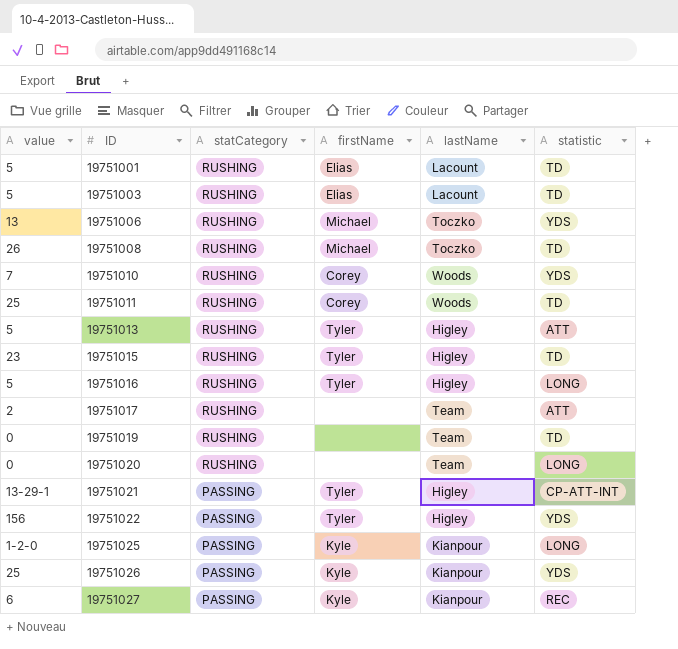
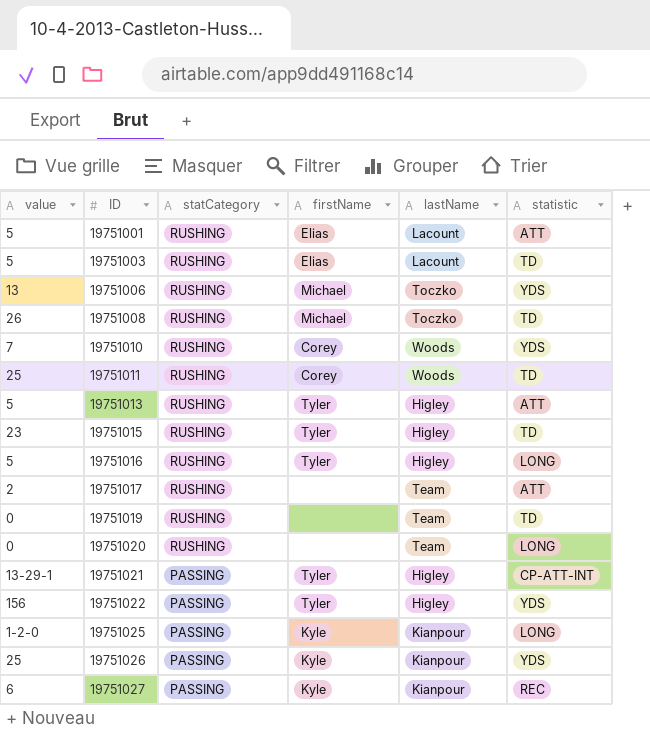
19751001 | statistic: TD -> ATT

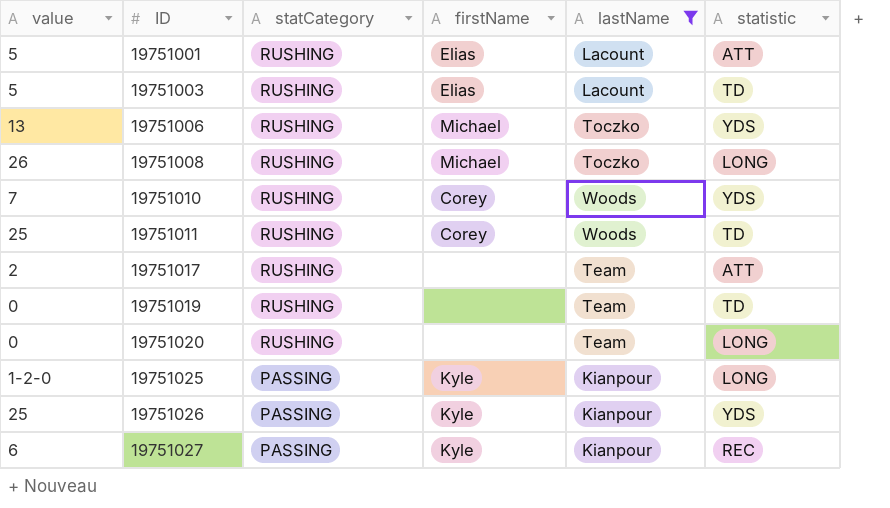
filter: none -> lastName != Higley
19751008 | statistic: TD -> LONG

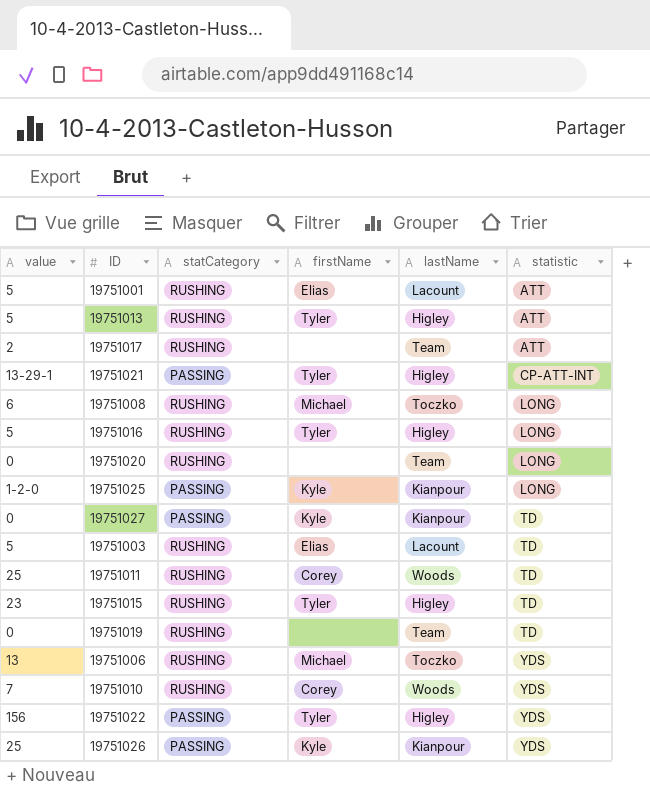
filter: lastName != Higley -> none
row order: ID ascending -> statistic ascending
19751008 | value: 26 -> 6
19751027 | value: 6 -> 0
19751027 | statistic: REC -> TD

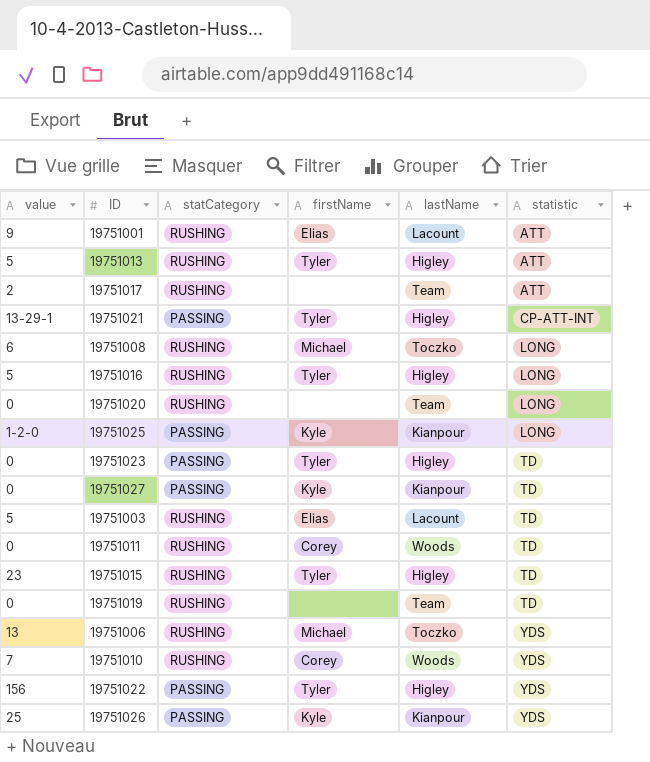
19751001 | value: 5 -> 9
row 19751023: none -> 0 | PASSING | Tyler | Higley | TD
19751011 | value: 25 -> 0

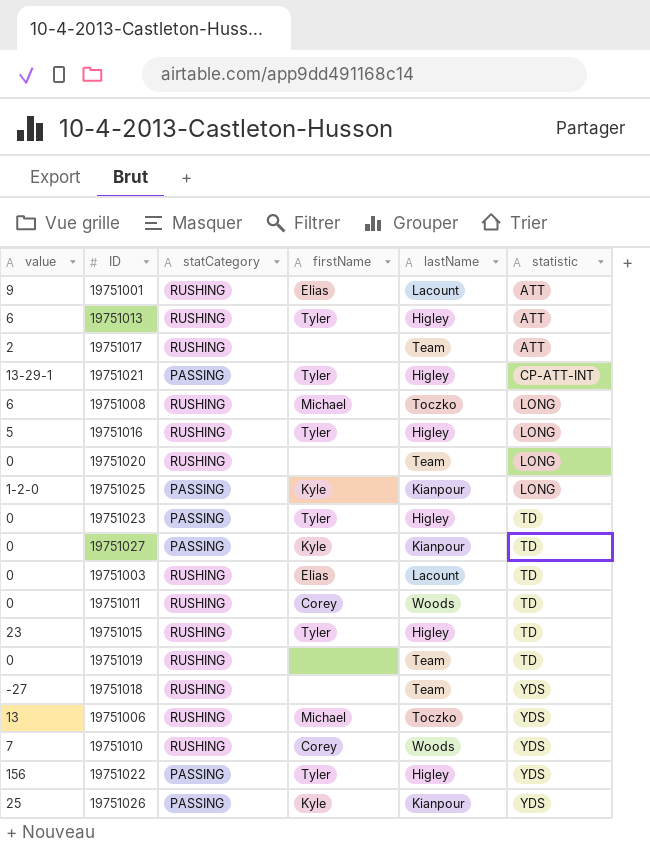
19751013 | value: 5 -> 6
19751003 | value: 5 -> 0
row 19751018: none -> -27 | RUSHING | none | Team | YDS

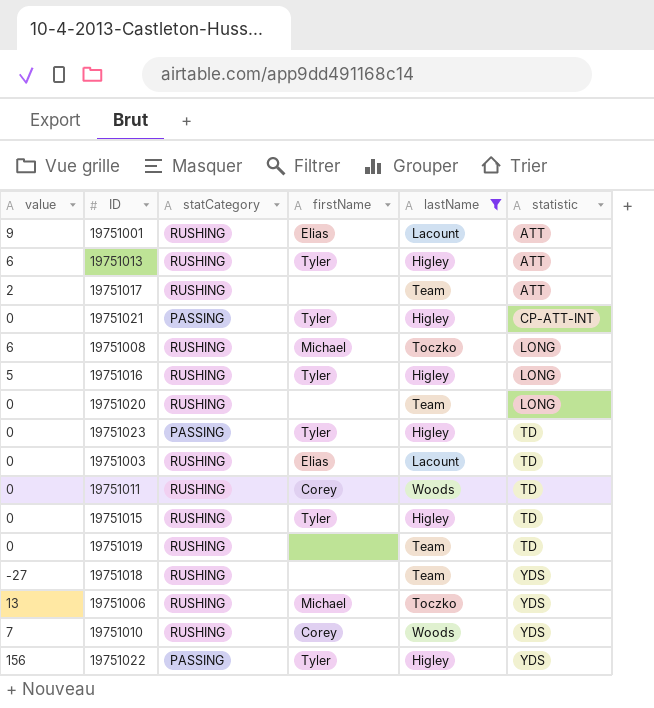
filter: none -> lastName != Kianpour
19751021 | value: 13-29-1 -> 0
19751015 | value: 23 -> 0

